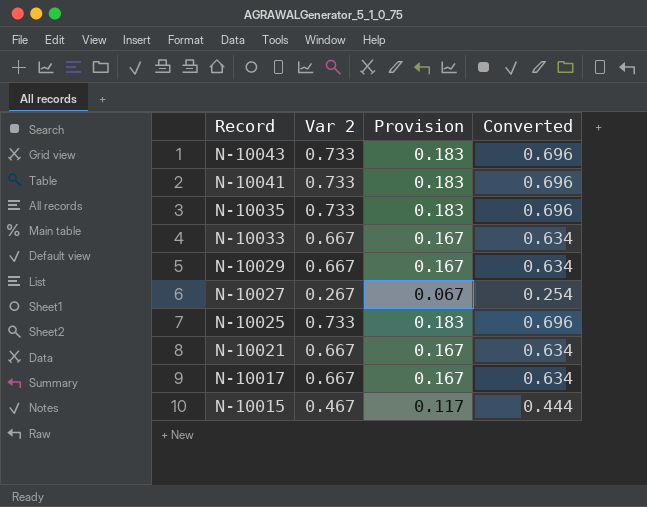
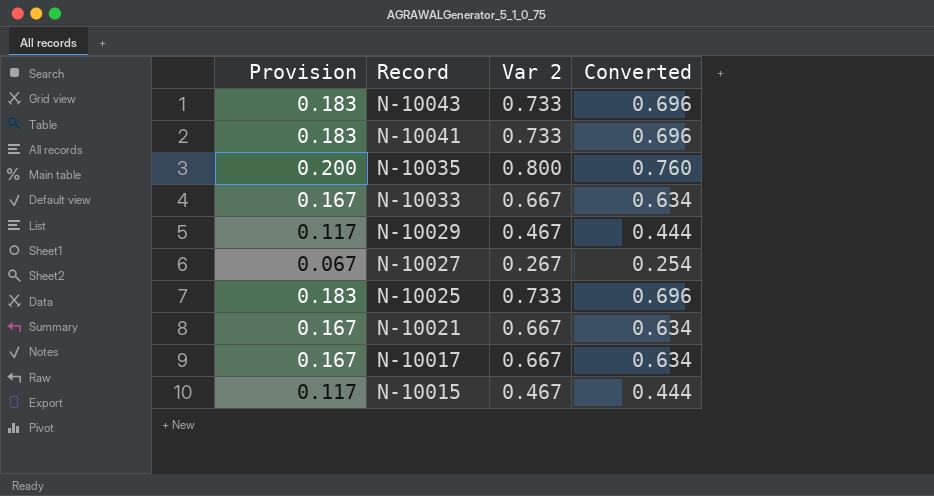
column Provision | position: 3 -> 1
N-10035 | Provision: 0.183 -> 0.200
N-10035 | Var 2: 0.733 -> 0.800
N-10035 | Converted: 0.696 -> 0.760
N-10029 | Provision: 0.167 -> 0.117
N-10029 | Var 2: 0.667 -> 0.467
N-10029 | Converted: 0.634 -> 0.444

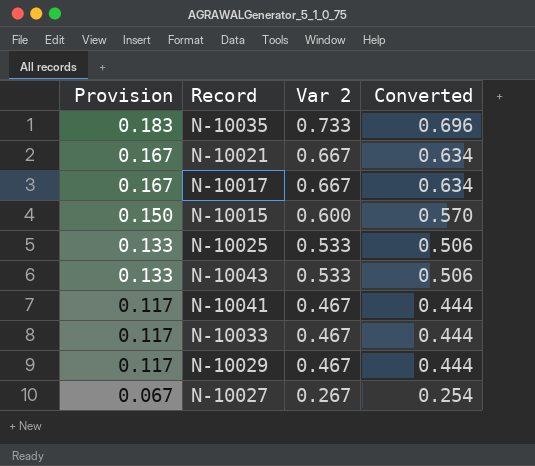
row order: Record descending -> Provision descending
N-10035 | Provision: 0.200 -> 0.183
N-10035 | Var 2: 0.800 -> 0.733
N-10035 | Converted: 0.760 -> 0.696
N-10015 | Provision: 0.117 -> 0.150
N-10015 | Var 2: 0.467 -> 0.600
N-10015 | Converted: 0.444 -> 0.570
N-10025 | Provision: 0.183 -> 0.133
N-10025 | Var 2: 0.733 -> 0.533
N-10025 | Converted: 0.696 -> 0.506
N-10043 | Provision: 0.183 -> 0.133
N-10043 | Var 2: 0.733 -> 0.533
N-10043 | Converted: 0.696 -> 0.506
N-10041 | Provision: 0.183 -> 0.117
N-10041 | Var 2: 0.733 -> 0.467
N-10041 | Converted: 0.696 -> 0.444
N-10033 | Provision: 0.167 -> 0.117
N-10033 | Var 2: 0.667 -> 0.467
N-10033 | Converted: 0.634 -> 0.444

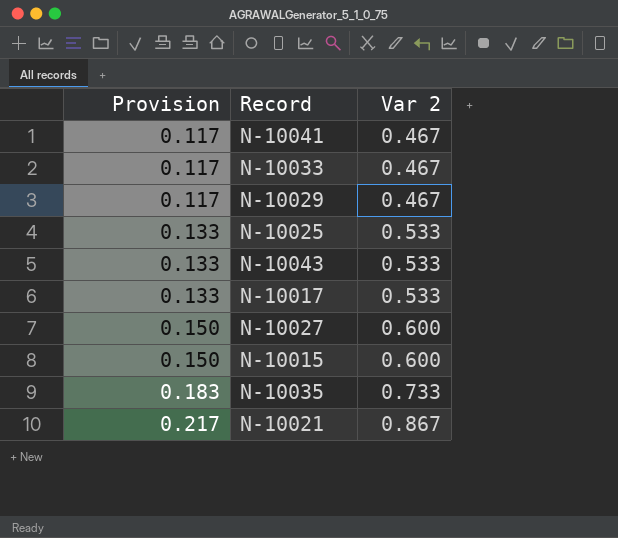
row order: Provision descending -> Provision ascending
column Converted | formula: [Var 2] * 0.95 -> none
N-10017 | Provision: 0.167 -> 0.133
N-10017 | Var 2: 0.667 -> 0.533
N-10027 | Provision: 0.067 -> 0.150
N-10027 | Var 2: 0.267 -> 0.600
N-10021 | Provision: 0.167 -> 0.217
N-10021 | Var 2: 0.667 -> 0.867

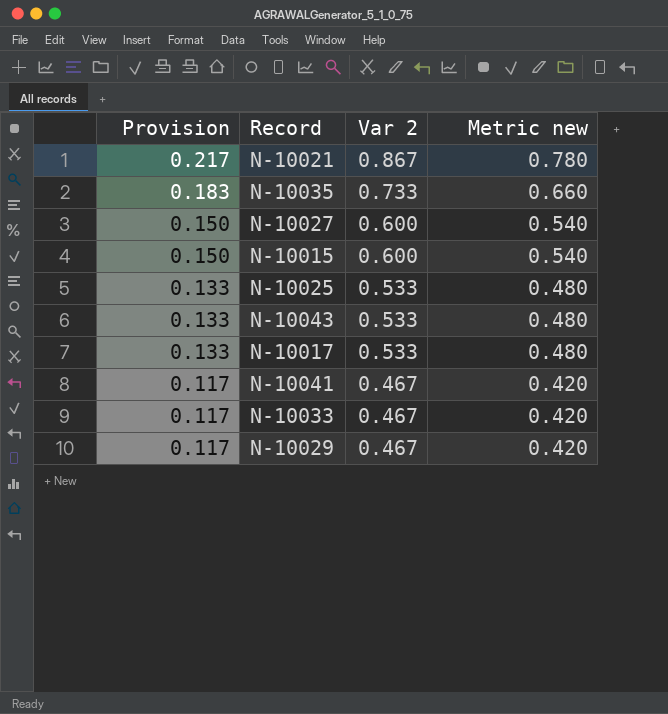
row order: Provision ascending -> Provision descending
column Metric new | formula: none -> [Var 2] * 0.9

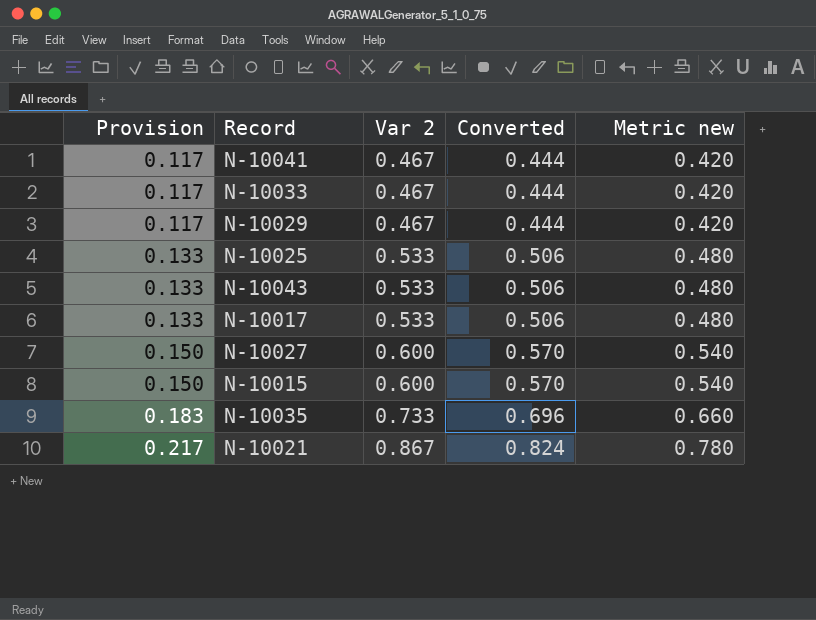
row order: Provision descending -> Provision ascending
column Converted | formula: none -> [Var 2] * 0.95

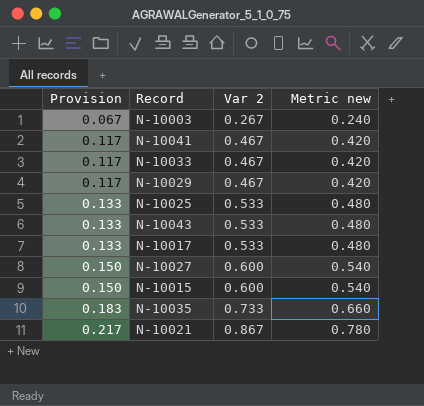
column Converted | formula: [Var 2] * 0.95 -> none
row N-10003: none -> 0.067 | 0.267 | 0.240

